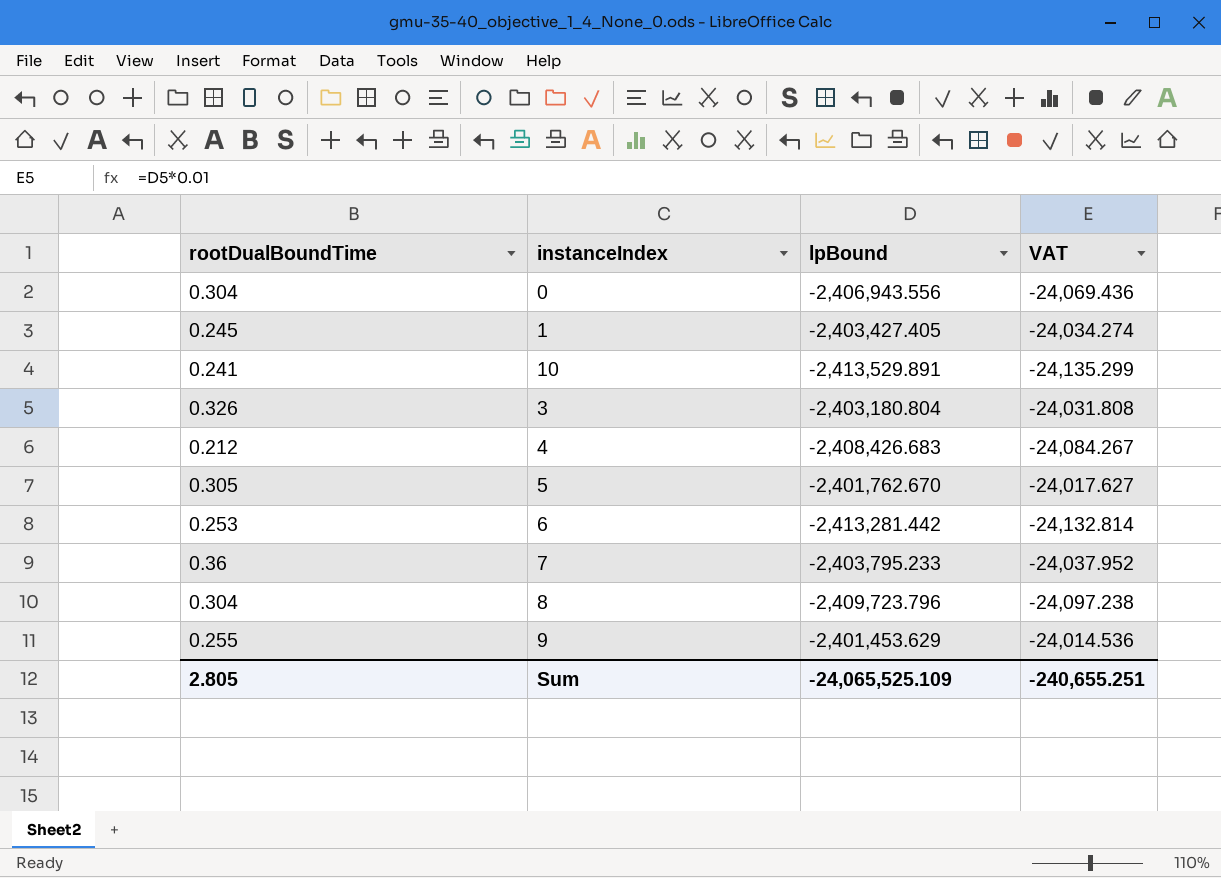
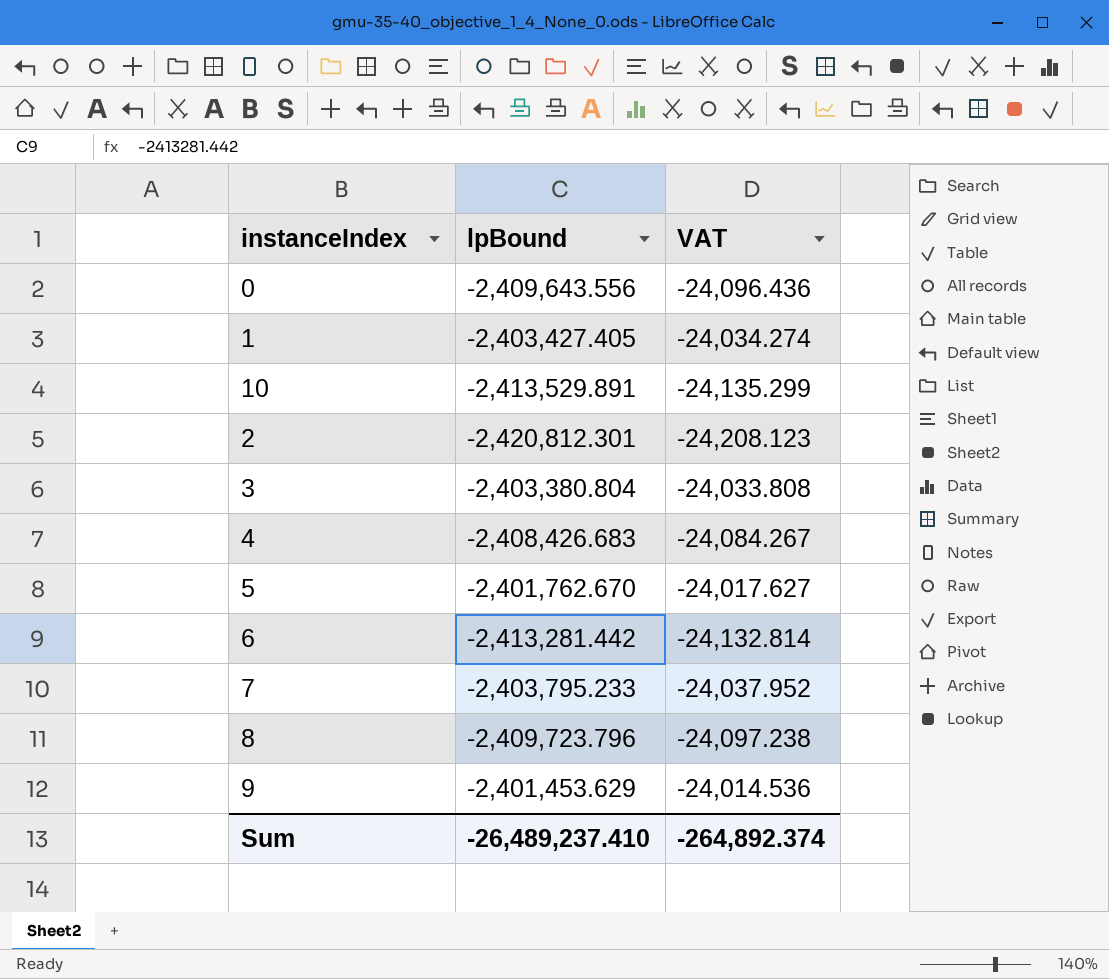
column rootDualBoundTime | position: 1 -> none
0 | lpBound: -2,406,943.556 -> -2,409,643.556
0 | VAT: -24,069.436 -> -24,096.436
row 2: none -> -2,420,812.301 | -24,208.123
3 | lpBound: -2,403,180.804 -> -2,403,380.804
3 | VAT: -24,031.808 -> -24,033.808
Sum | lpBound: -24,065,525.109 -> -26,489,237.410
Sum | VAT: -240,655.251 -> -264,892.374

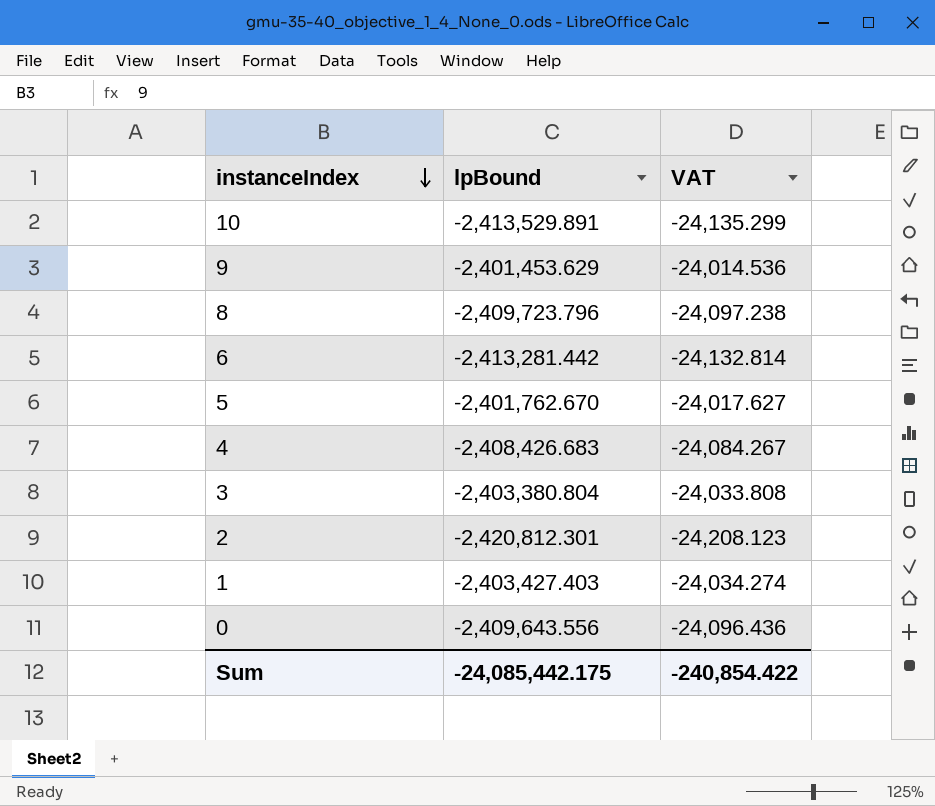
row order: none -> instanceIndex descending
row 7: -2,403,795.233 | -24,037.952 -> none
1 | lpBound: -2,403,427.405 -> -2,403,427.403
Sum | lpBound: -26,489,237.410 -> -24,085,442.175
Sum | VAT: -264,892.374 -> -240,854.422

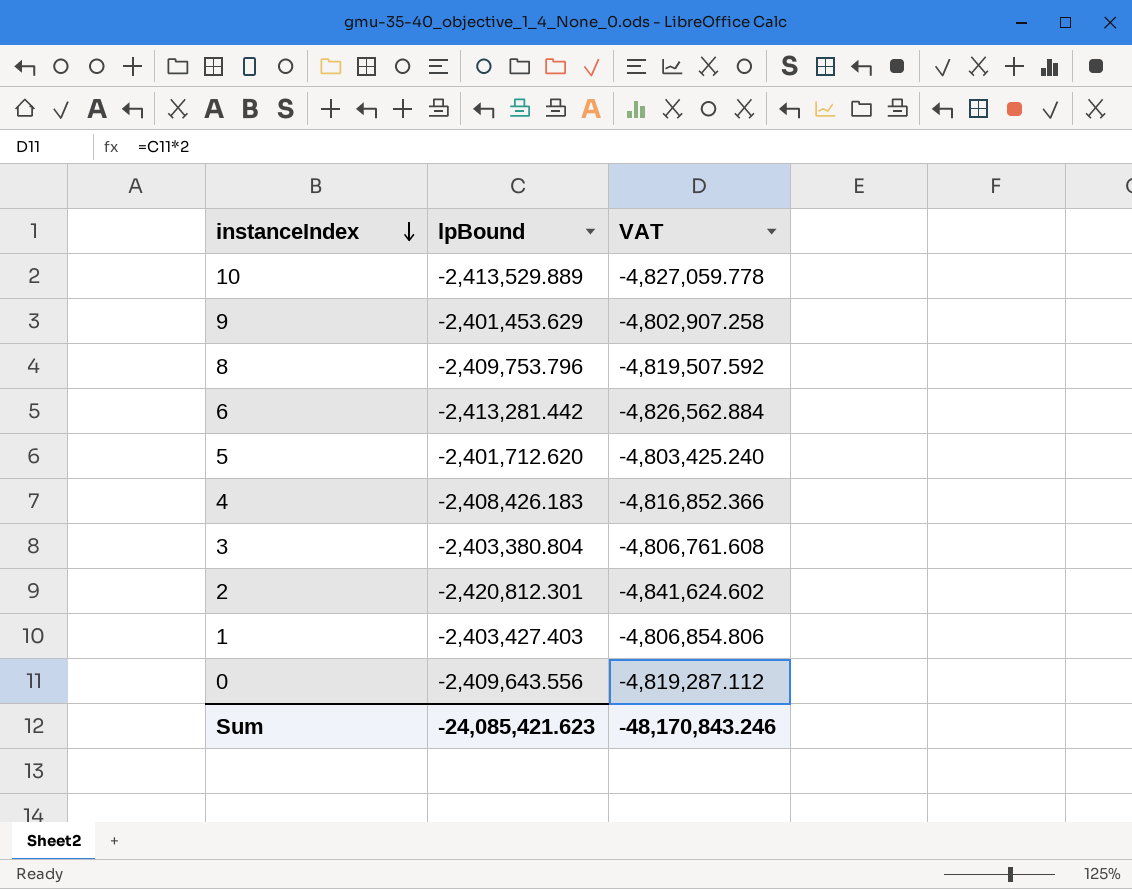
column VAT | formula: [lpBound] * 0.01 -> [lpBound] * 2
10 | lpBound: -2,413,529.891 -> -2,413,529.889
8 | lpBound: -2,409,723.796 -> -2,409,753.796
5 | lpBound: -2,401,762.670 -> -2,401,712.620
4 | lpBound: -2,408,426.683 -> -2,408,426.183
Sum | lpBound: -24,085,442.175 -> -24,085,421.623
Sum | VAT: -240,854.422 -> -48,170,843.246

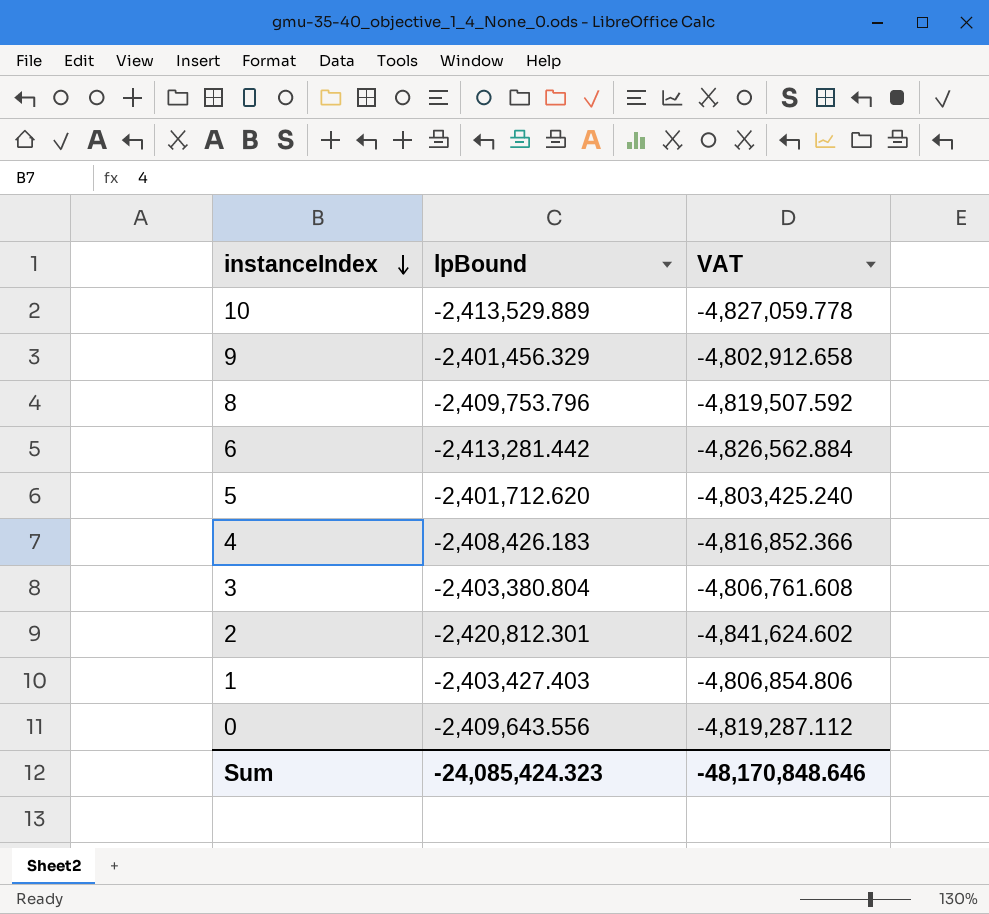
9 | lpBound: -2,401,453.629 -> -2,401,456.329
9 | VAT: -4,802,907.258 -> -4,802,912.658
Sum | lpBound: -24,085,421.623 -> -24,085,424.323
Sum | VAT: -48,170,843.246 -> -48,170,848.646

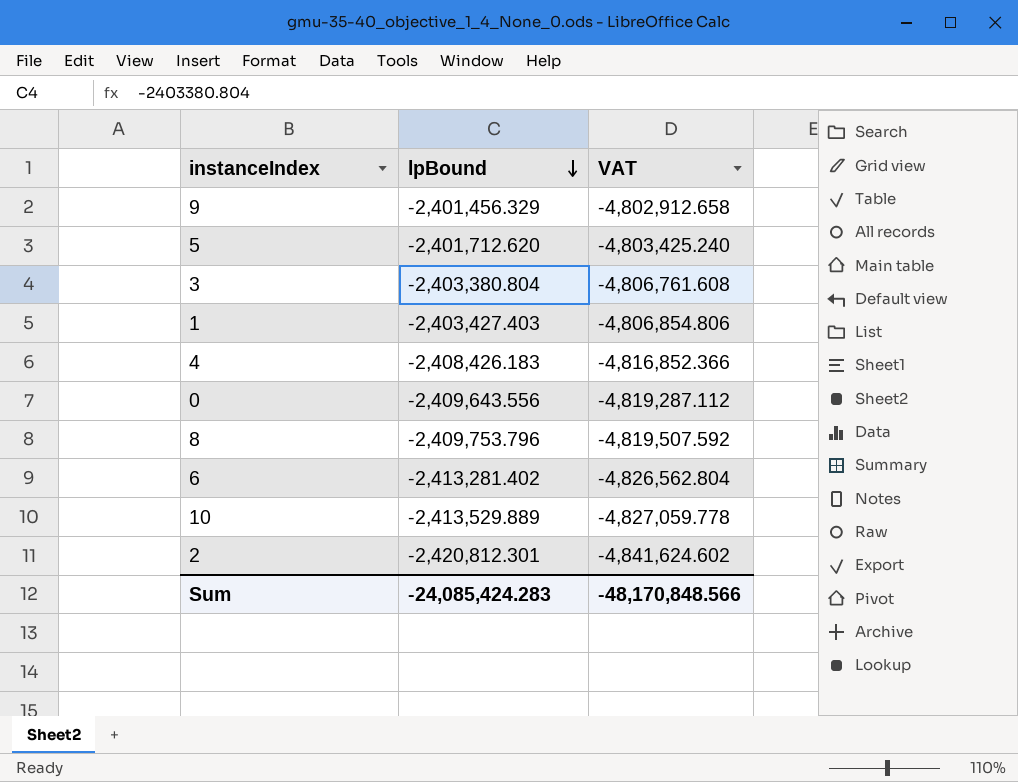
row order: instanceIndex descending -> lpBound descending
6 | lpBound: -2,413,281.442 -> -2,413,281.402
6 | VAT: -4,826,562.884 -> -4,826,562.804
Sum | lpBound: -24,085,424.323 -> -24,085,424.283
Sum | VAT: -48,170,848.646 -> -48,170,848.566

